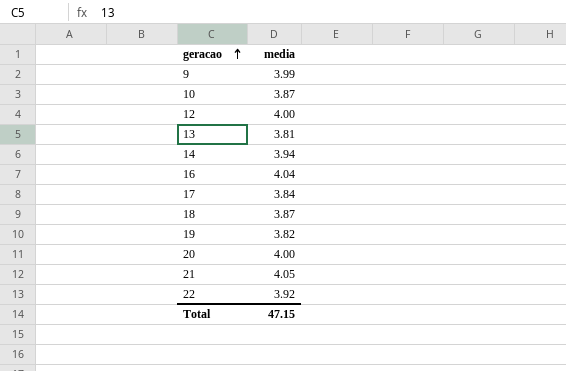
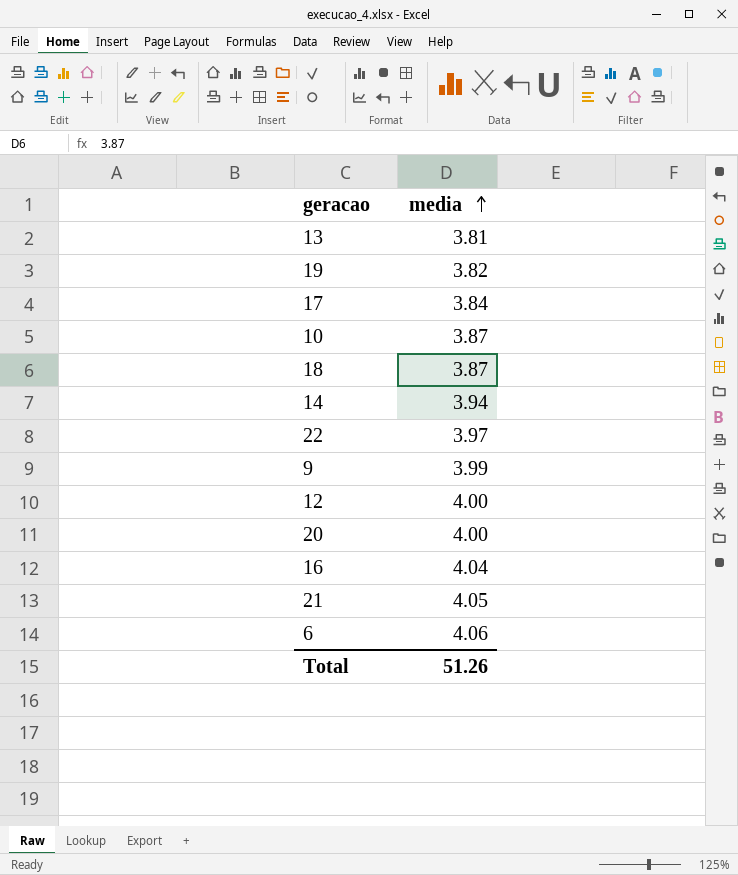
row order: geracao ascending -> media ascending
22 | media: 3.92 -> 3.97
row 6: none -> 4.06
Total | media: 47.15 -> 51.26

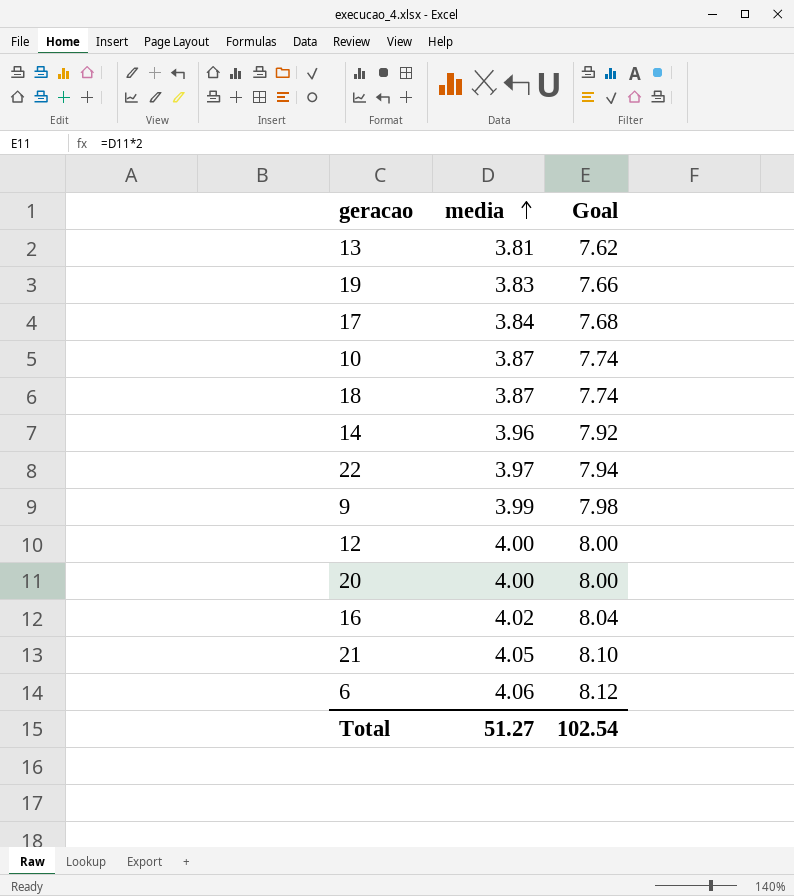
column Goal | formula: none -> [media] * 2
19 | media: 3.82 -> 3.83
14 | media: 3.94 -> 3.96
16 | media: 4.04 -> 4.02
Total | media: 51.26 -> 51.27

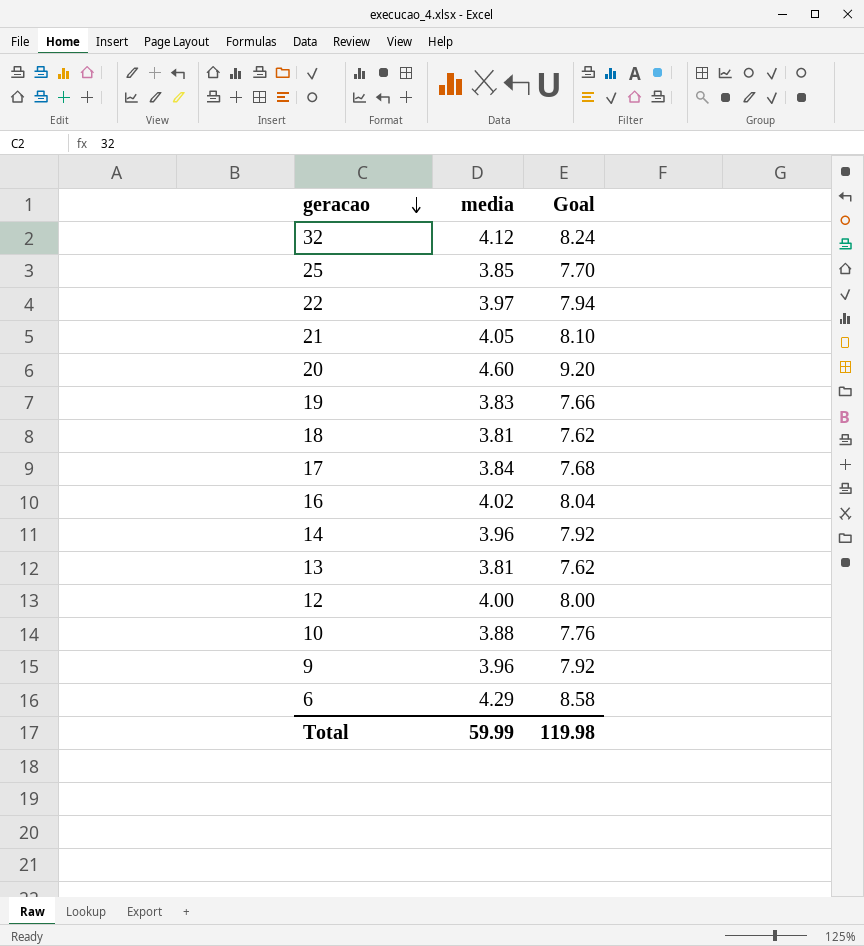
row order: media ascending -> geracao descending
row 32: none -> 4.12 | 8.24
row 25: none -> 3.85 | 7.70
20 | media: 4.00 -> 4.60
20 | Goal: 8.00 -> 9.20
18 | media: 3.87 -> 3.81
18 | Goal: 7.74 -> 7.62
10 | media: 3.87 -> 3.88
10 | Goal: 7.74 -> 7.76
9 | media: 3.99 -> 3.96
9 | Goal: 7.98 -> 7.92
6 | media: 4.06 -> 4.29
6 | Goal: 8.12 -> 8.58
Total | media: 51.27 -> 59.99
Total | Goal: 102.54 -> 119.98

